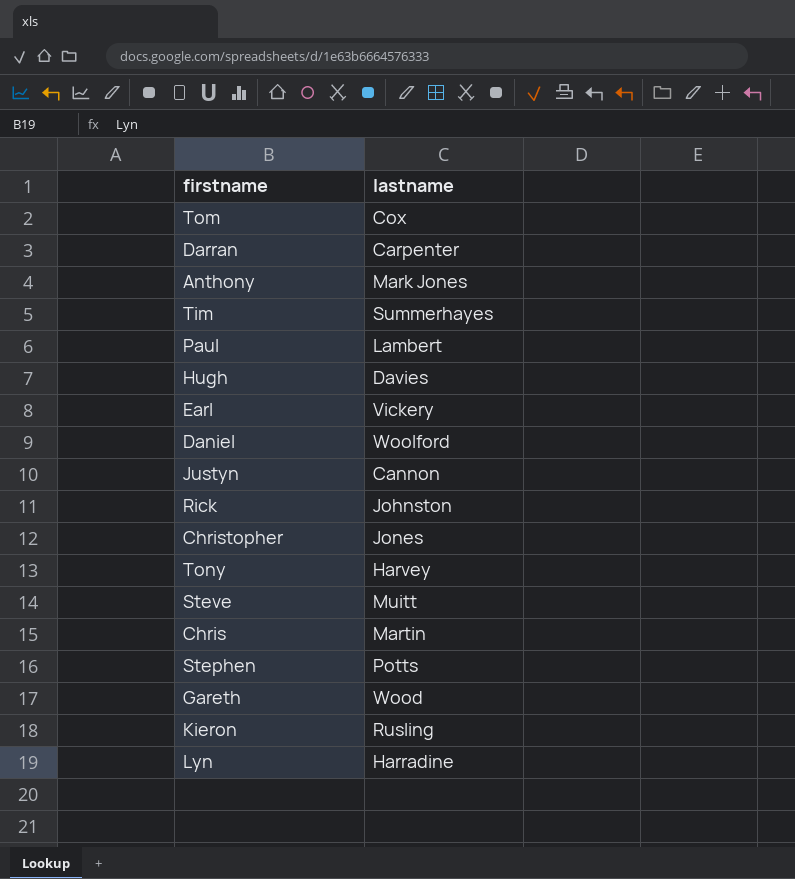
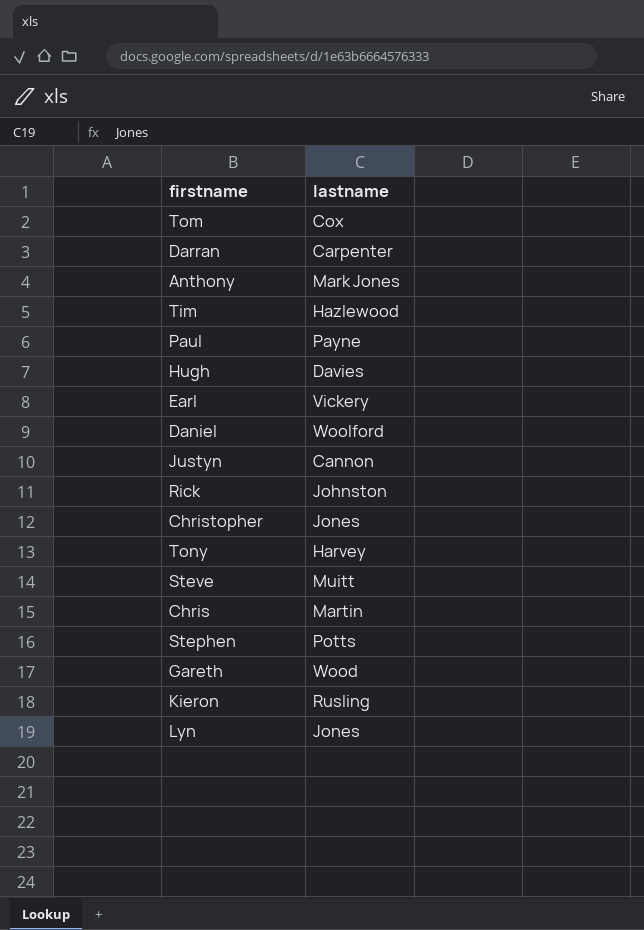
Tim | lastname: Summerhayes -> Hazlewood
Paul | lastname: Lambert -> Payne
Lyn | lastname: Harradine -> Jones

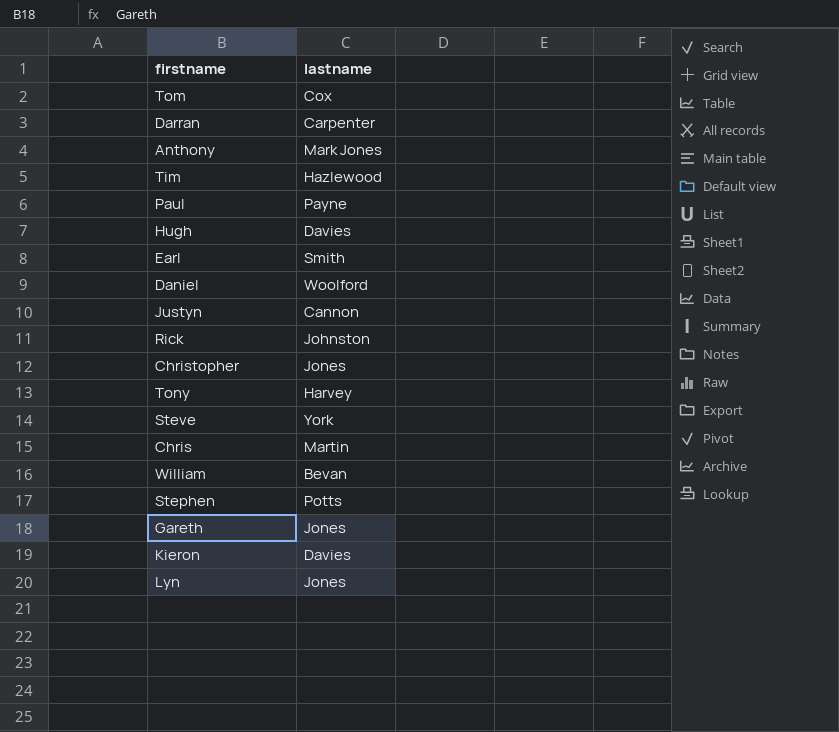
Earl | lastname: Vickery -> Smith
Steve | lastname: Muitt -> York
row William: none -> Bevan
Gareth | lastname: Wood -> Jones
Kieron | lastname: Rusling -> Davies

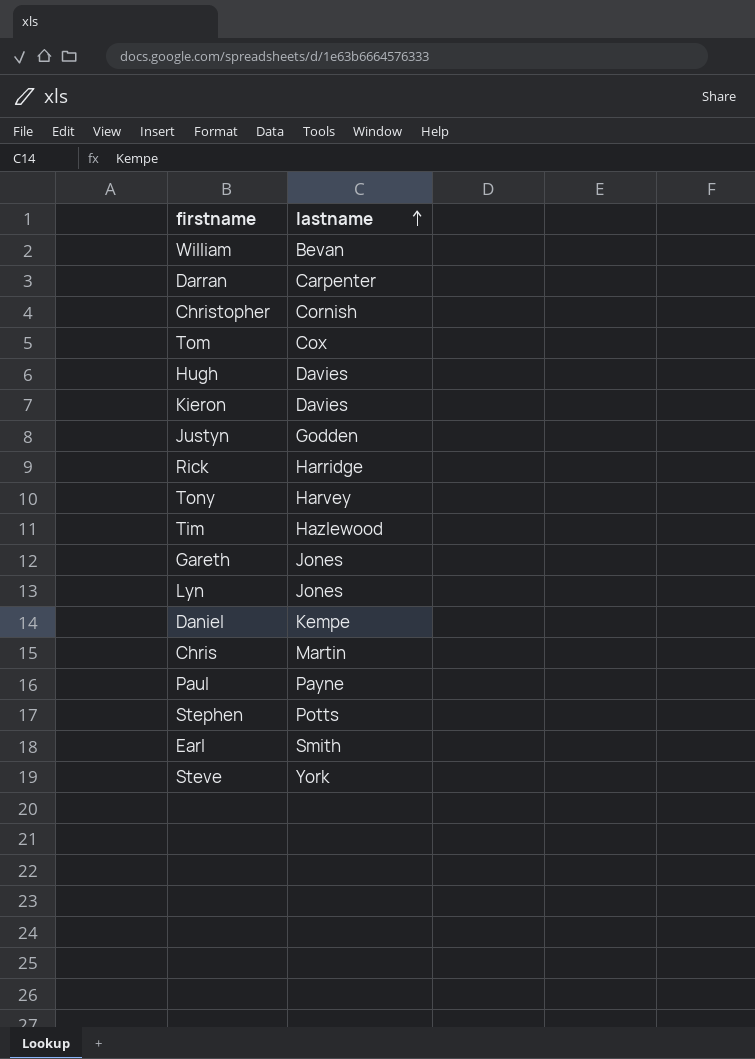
row order: none -> lastname ascending
row Anthony: Mark Jones -> none
Christopher | lastname: Jones -> Cornish
Justyn | lastname: Cannon -> Godden
Rick | lastname: Johnston -> Harridge
Daniel | lastname: Woolford -> Kempe

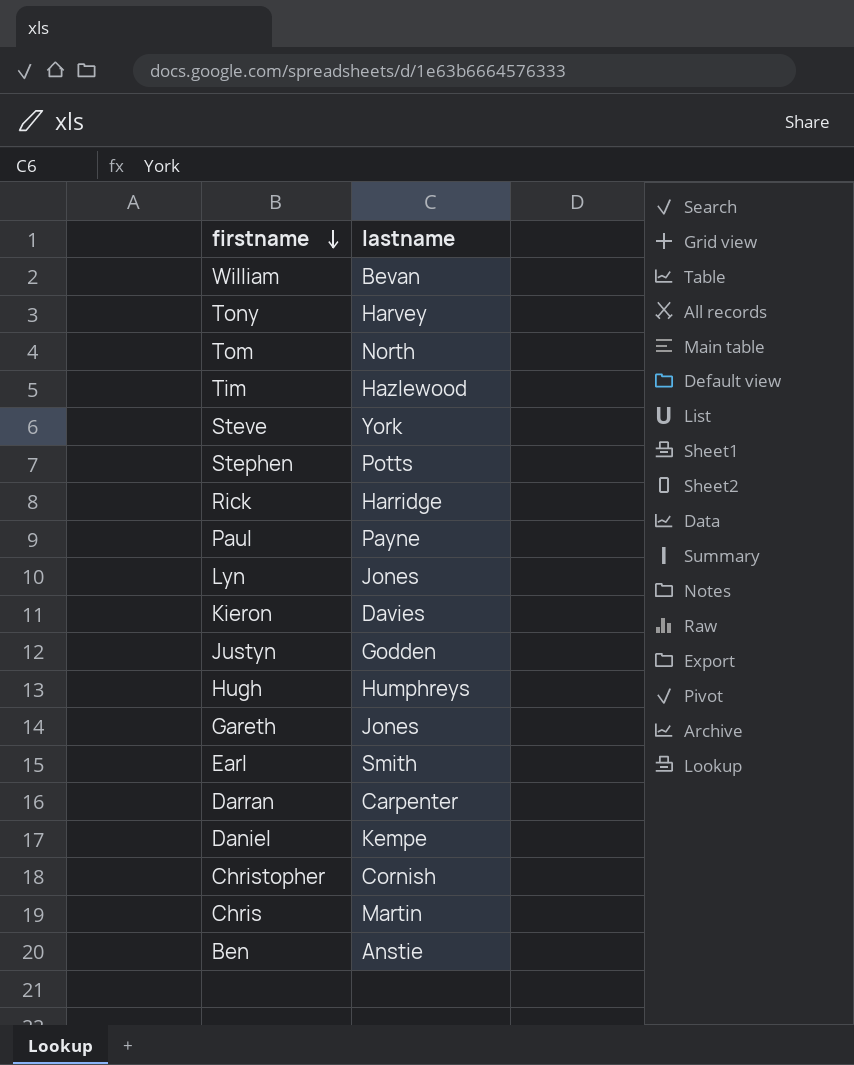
row order: lastname ascending -> firstname descending
Tom | lastname: Cox -> North
Hugh | lastname: Davies -> Humphreys
row Ben: none -> Anstie

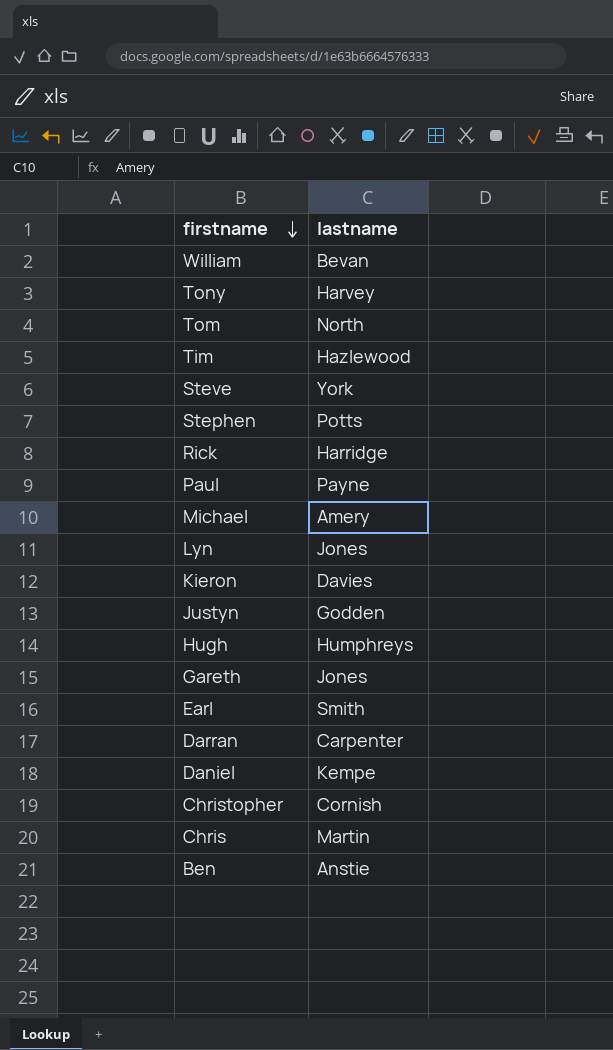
row Michael: none -> Amery

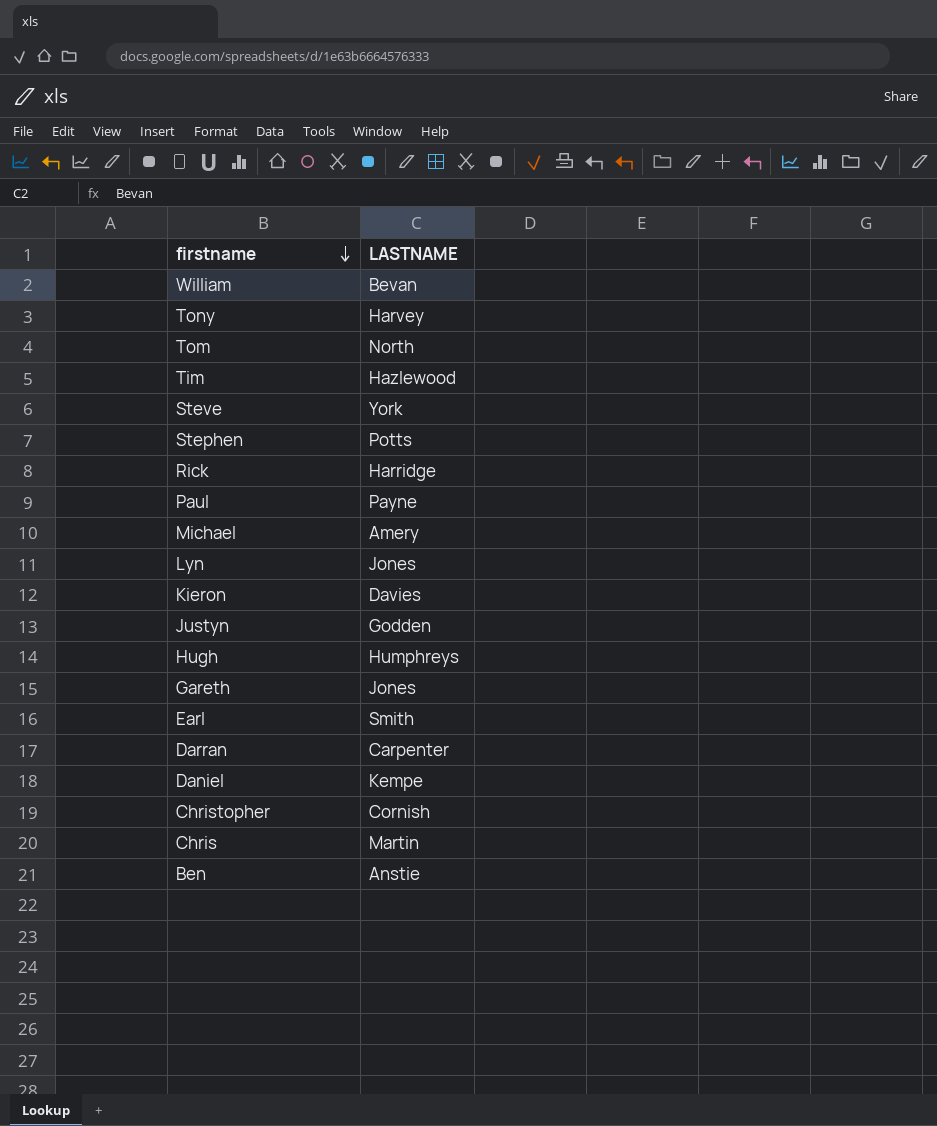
column name: lastname -> LASTNAME

